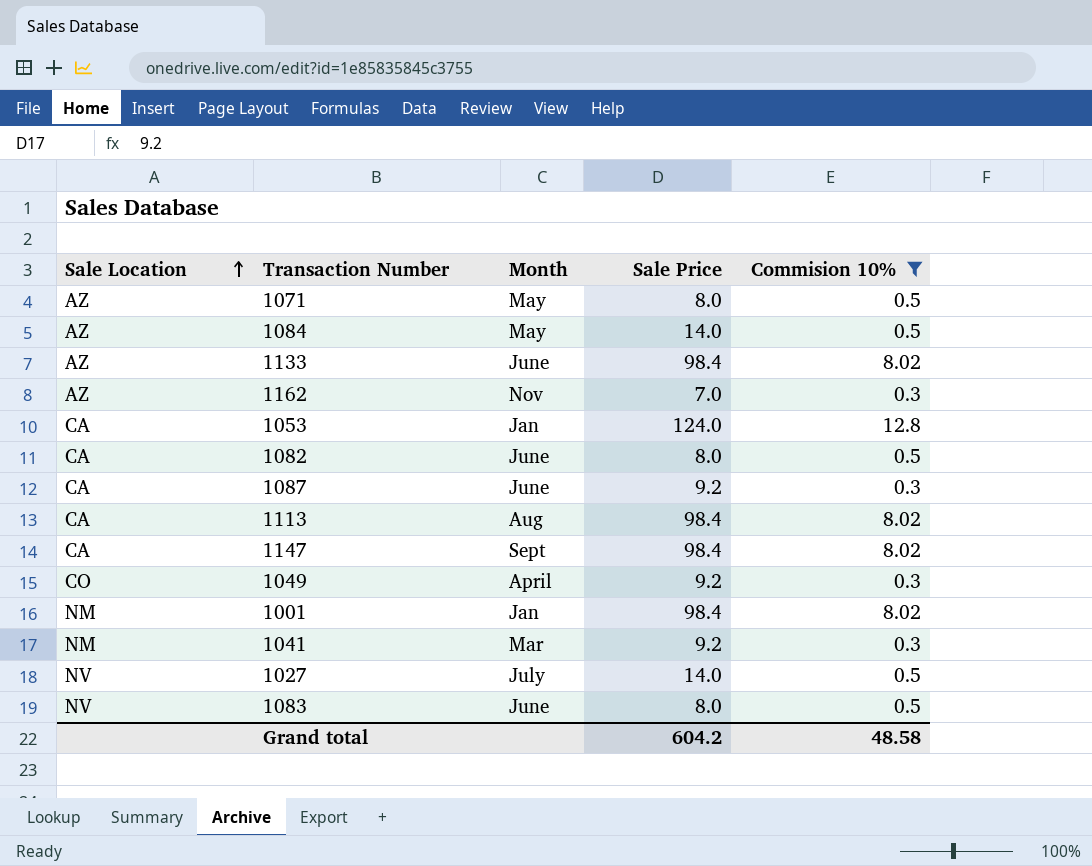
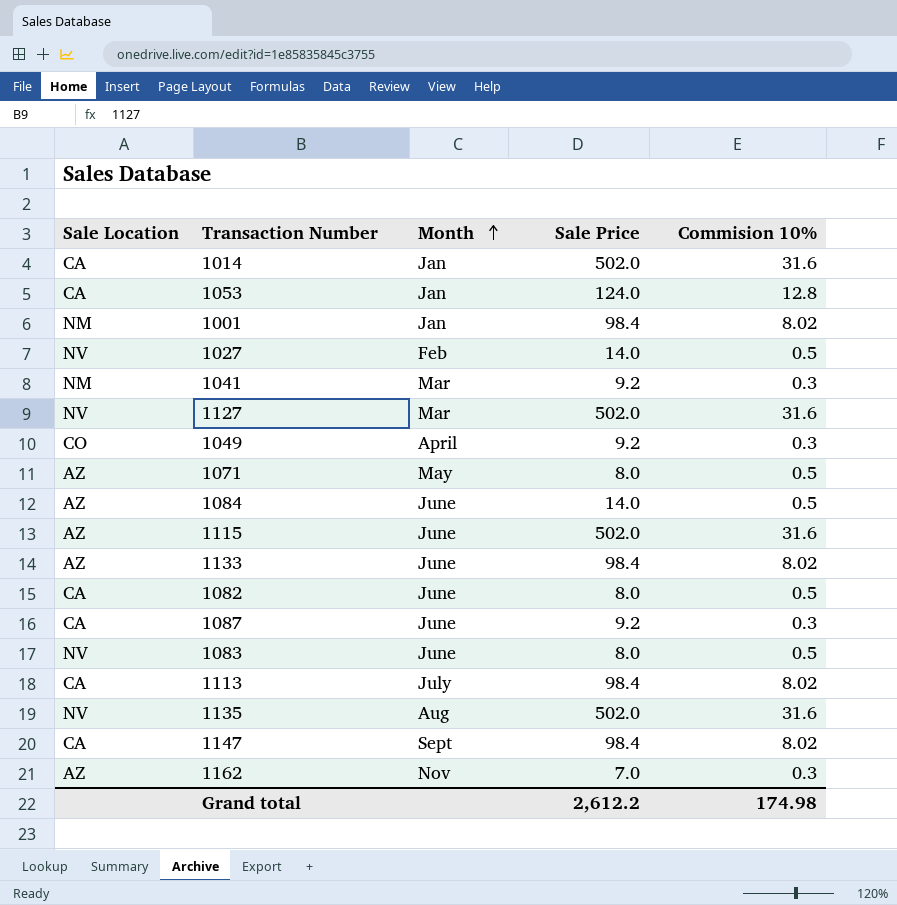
filter: Commision 10% != 31.6 -> none
row order: Sale Location ascending -> Month ascending
1027 | Month: July -> Feb
1084 | Month: May -> June
1113 | Month: Aug -> July
Grand total | Sale Price: 604.2 -> 2,612.2
Grand total | Commision 10%: 48.58 -> 174.98

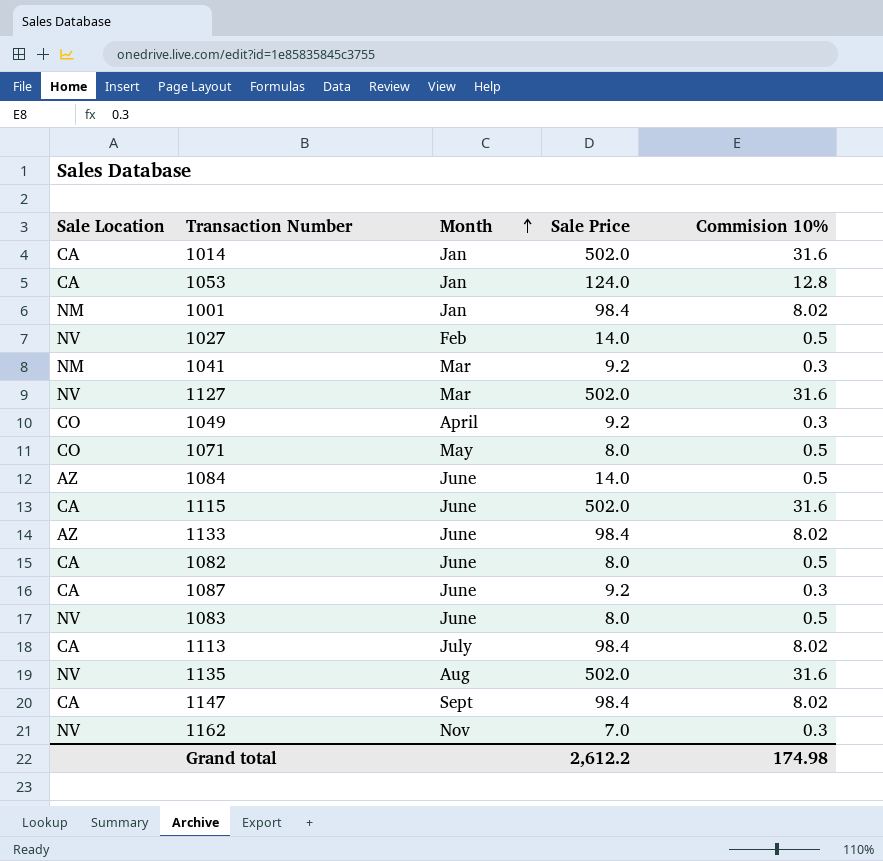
1071 | Sale Location: AZ -> CO
1115 | Sale Location: AZ -> CA
1162 | Sale Location: AZ -> NV

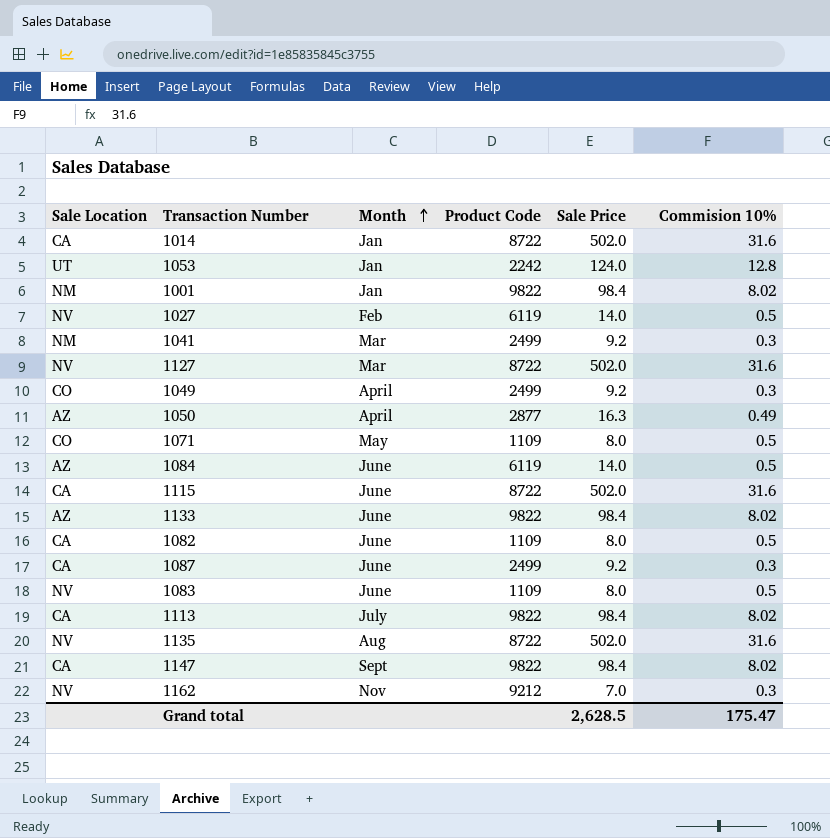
column Product Code | position: none -> 4
1053 | Sale Location: CA -> UT
row 1050: none -> AZ | April | 2877 | 16.3 | 0.49
Grand total | Sale Price: 2,612.2 -> 2,628.5
Grand total | Commision 10%: 174.98 -> 175.47

